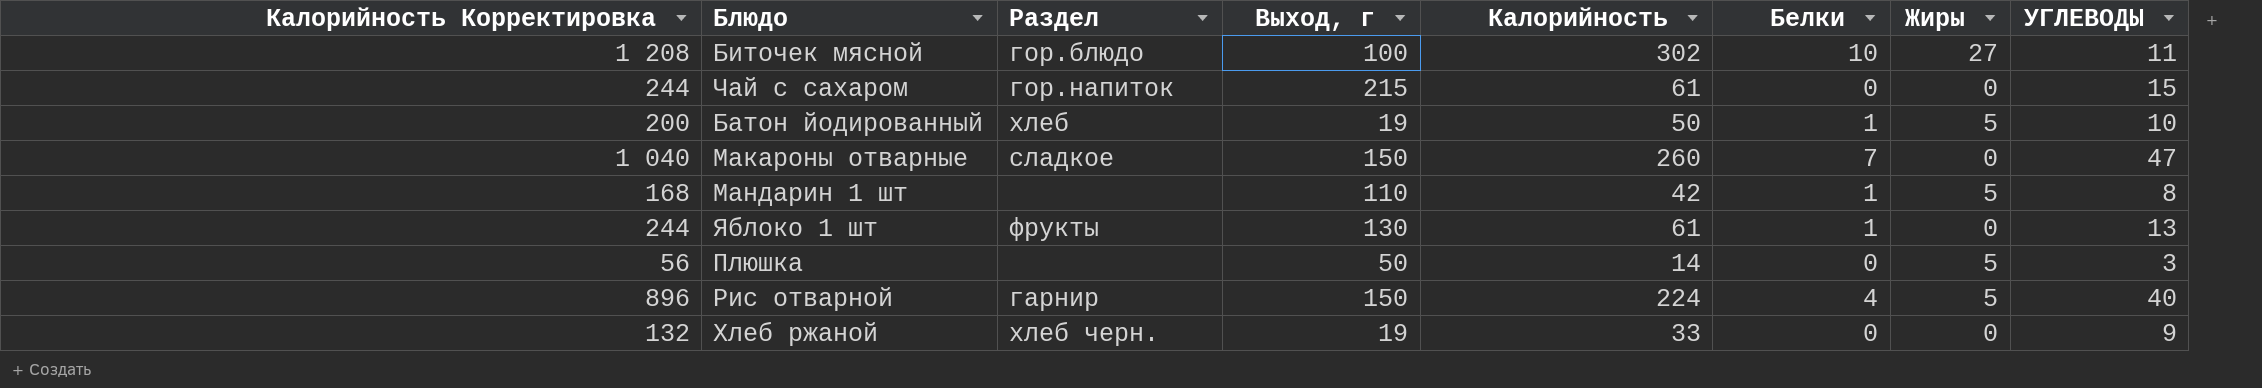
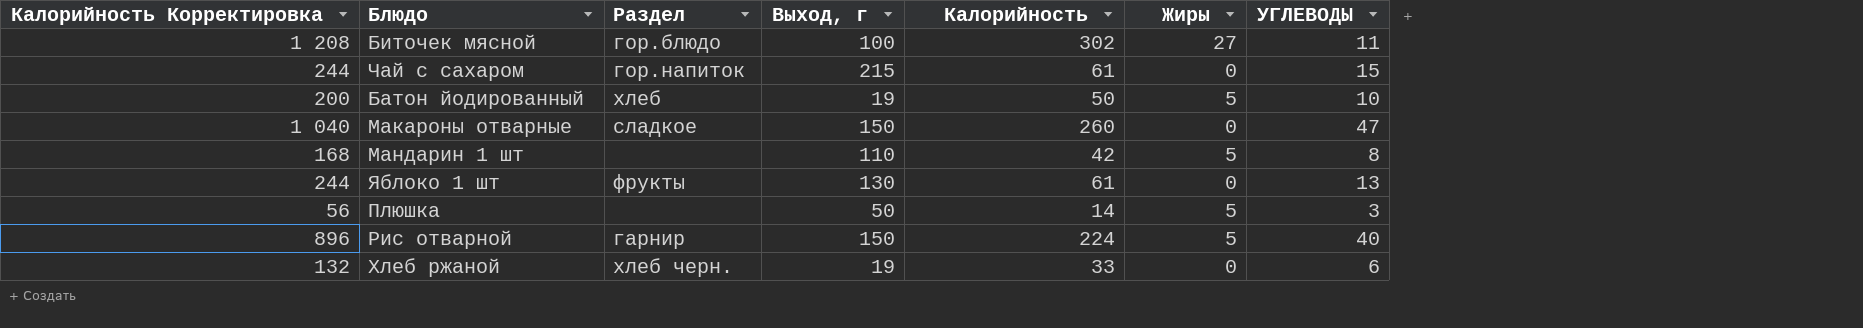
column Белки | position: 6 -> none
Хлеб ржаной | УГЛЕВОДЫ: 9 -> 6

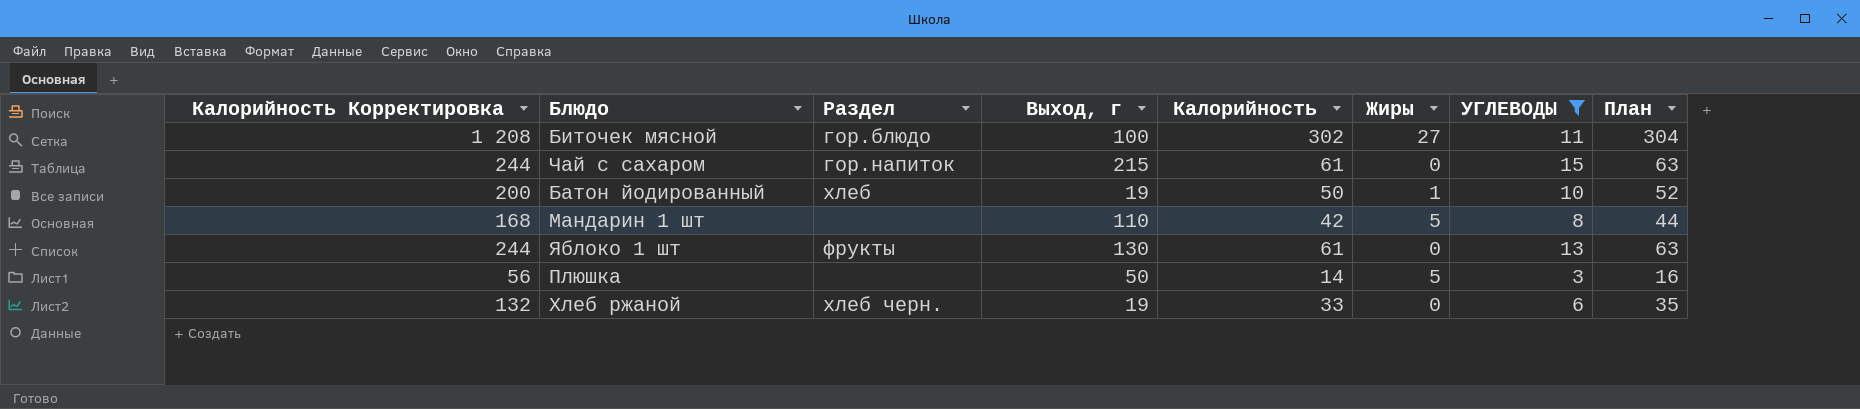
filter: none -> УГЛЕВОДЫ <= 15
column План | formula: none -> [Калорийность] + 2
Батон йодированный | Жиры: 5 -> 1

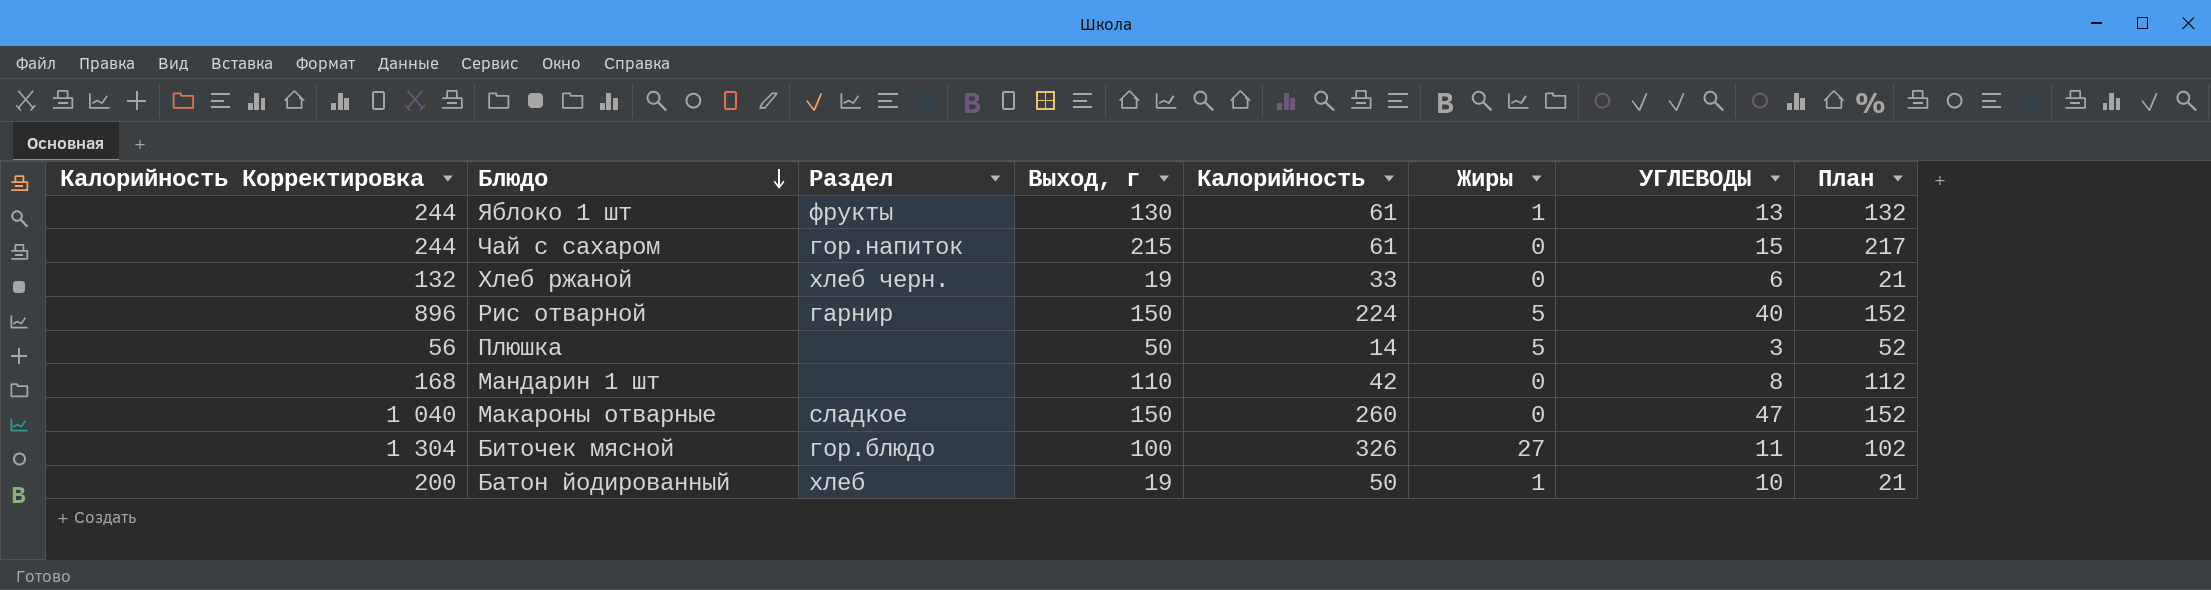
filter: УГЛЕВОДЫ <= 15 -> none
row order: none -> Блюдо descending
column План | formula: [Калорийность] + 2 -> [Выход, г] + 2
Яблоко 1 шт | Жиры: 0 -> 1
Мандарин 1 шт | Жиры: 5 -> 0
Биточек мясной | Калорийность Корректировка: 1 208 -> 1 304
Биточек мясной | Калорийность: 302 -> 326

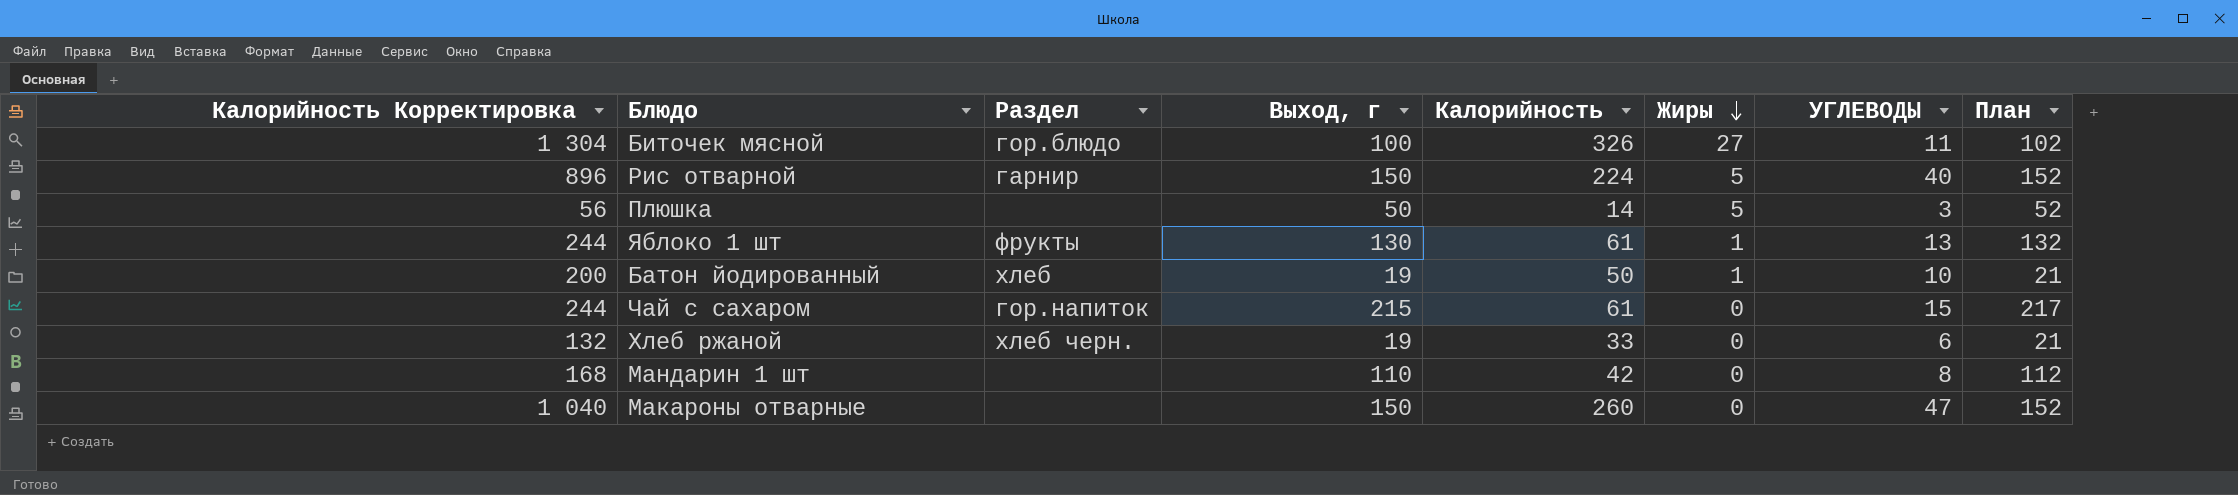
row order: Блюдо descending -> Жиры descending
Макароны отварные | Раздел: сладкое -> none

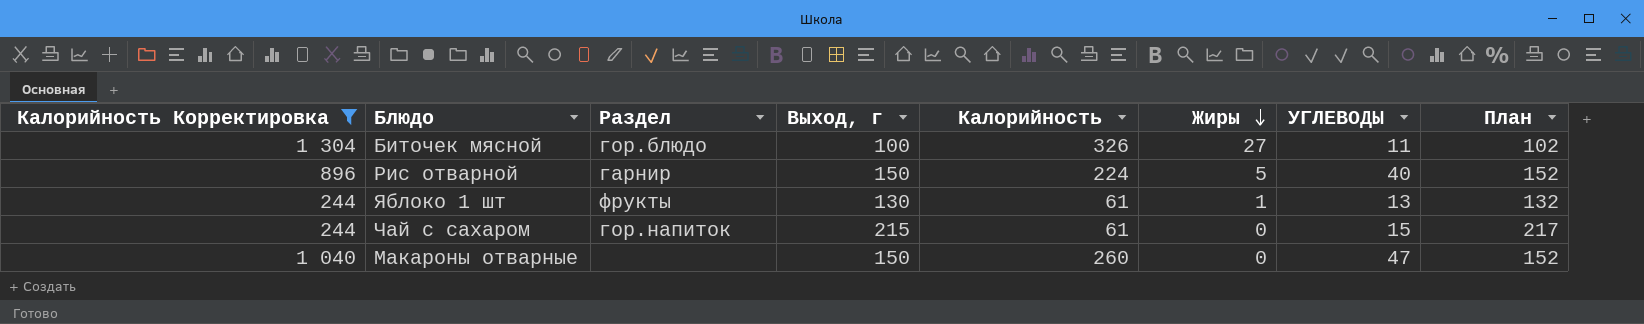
filter: none -> Калорийность Корректировка >= 244

